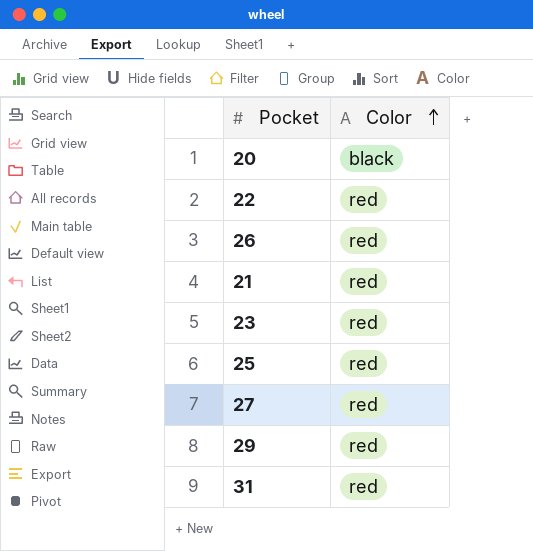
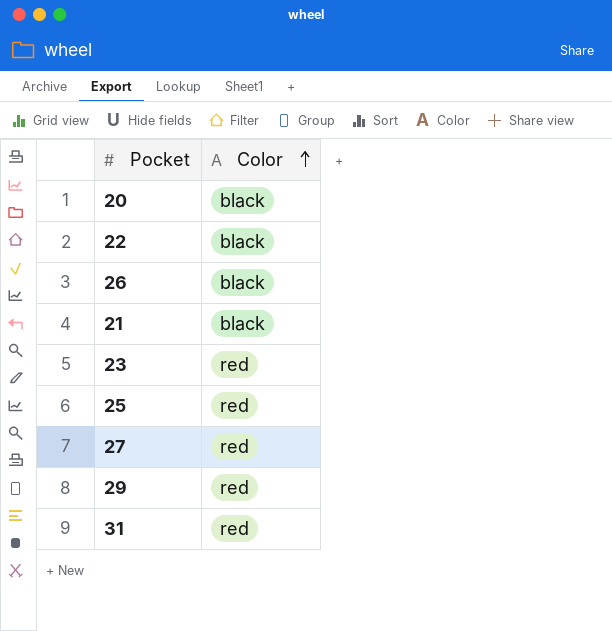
22 | Color: red -> black
26 | Color: red -> black
21 | Color: red -> black

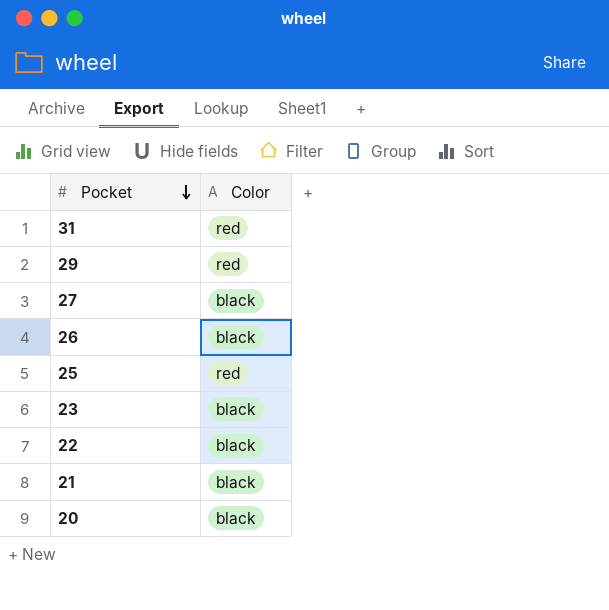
row order: Color ascending -> Pocket descending
27 | Color: red -> black
23 | Color: red -> black

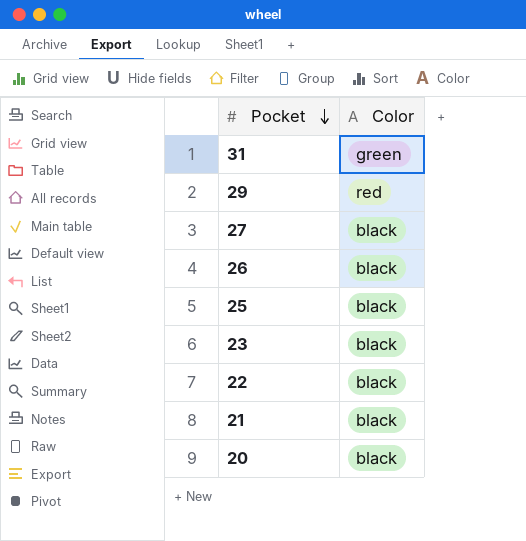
31 | Color: red -> green
25 | Color: red -> black

